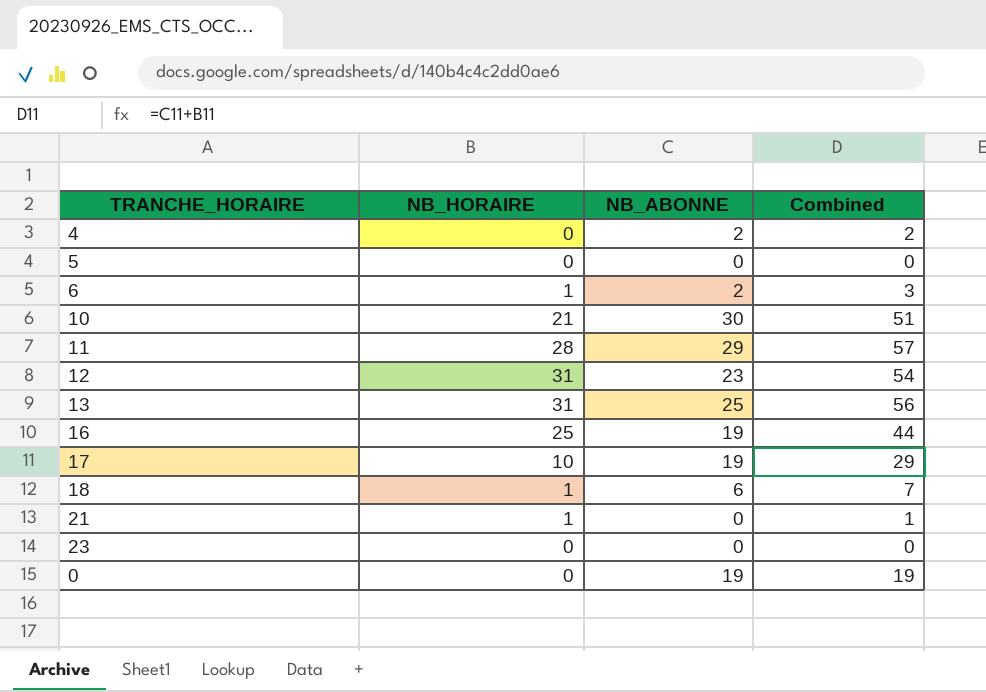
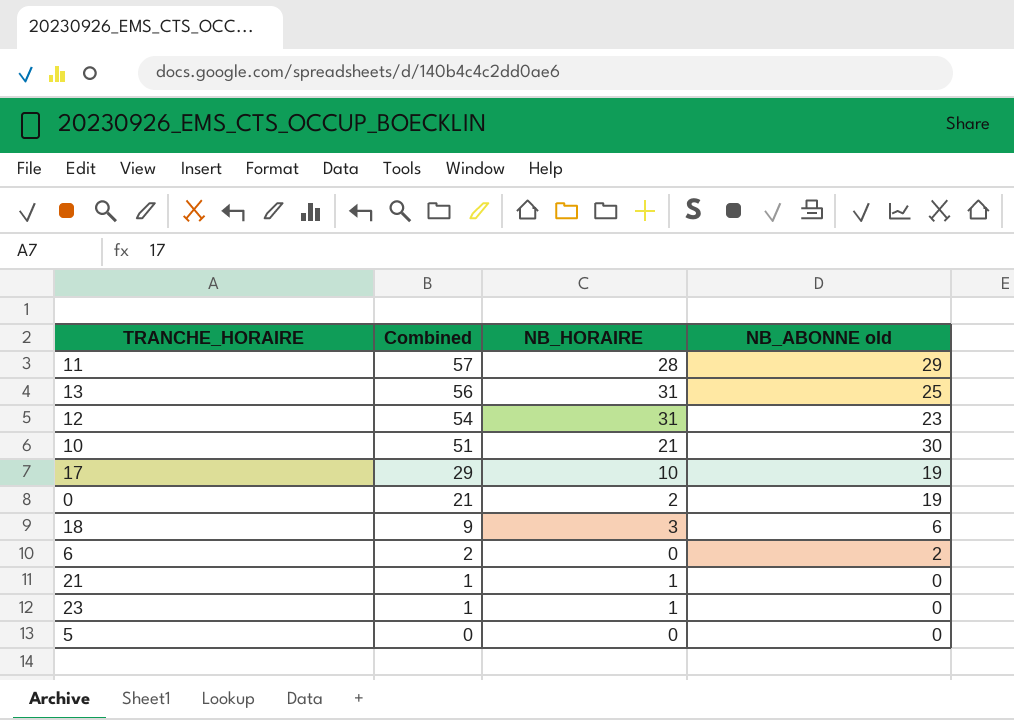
row order: none -> Combined descending
column Combined | position: 4 -> 2
column name: NB_ABONNE -> NB_ABONNE old
row 4: 0 | 2 | 2 -> none
row 16: 25 | 19 | 44 -> none
0 | Combined: 19 -> 21
0 | NB_HORAIRE: 0 -> 2
18 | Combined: 7 -> 9
18 | NB_HORAIRE: 1 -> 3
6 | Combined: 3 -> 2
6 | NB_HORAIRE: 1 -> 0
23 | Combined: 0 -> 1
23 | NB_HORAIRE: 0 -> 1

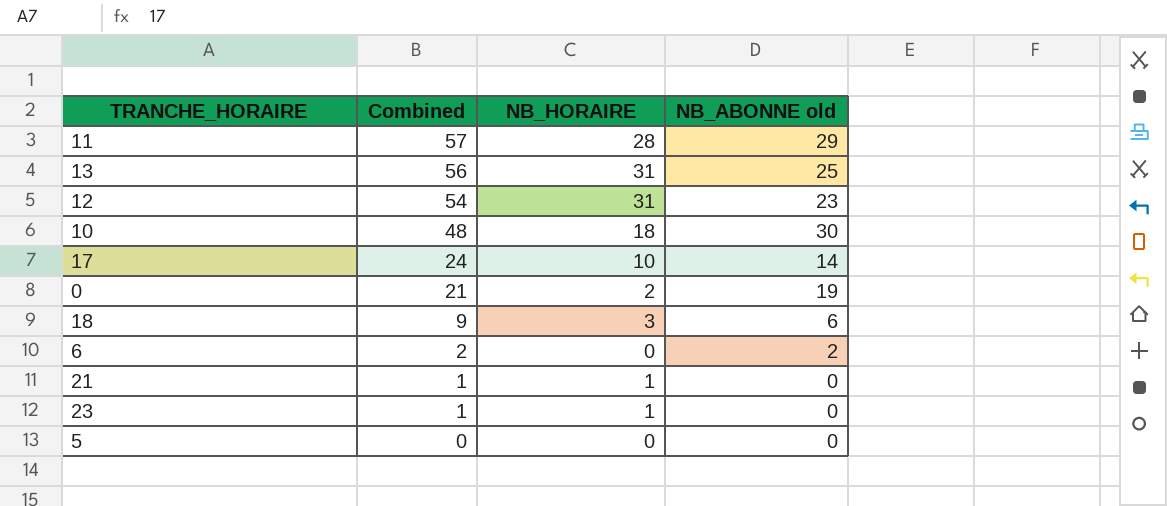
10 | Combined: 51 -> 48
10 | NB_HORAIRE: 21 -> 18
17 | Combined: 29 -> 24
17 | NB_ABONNE old: 19 -> 14

